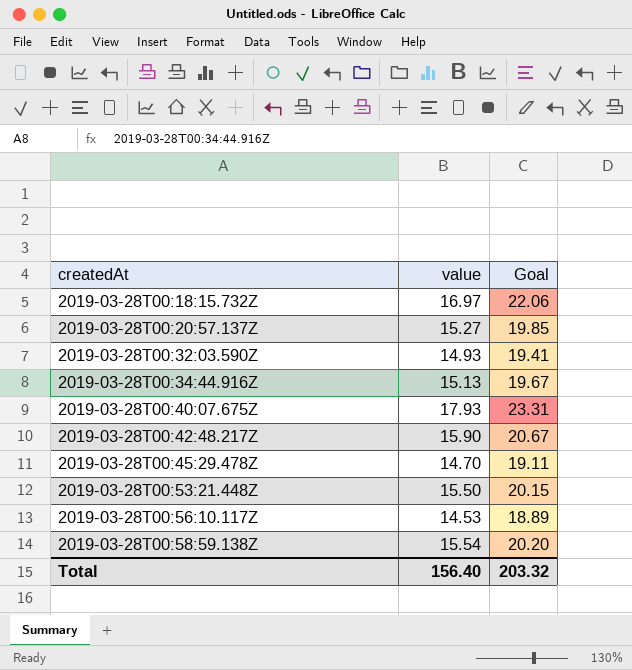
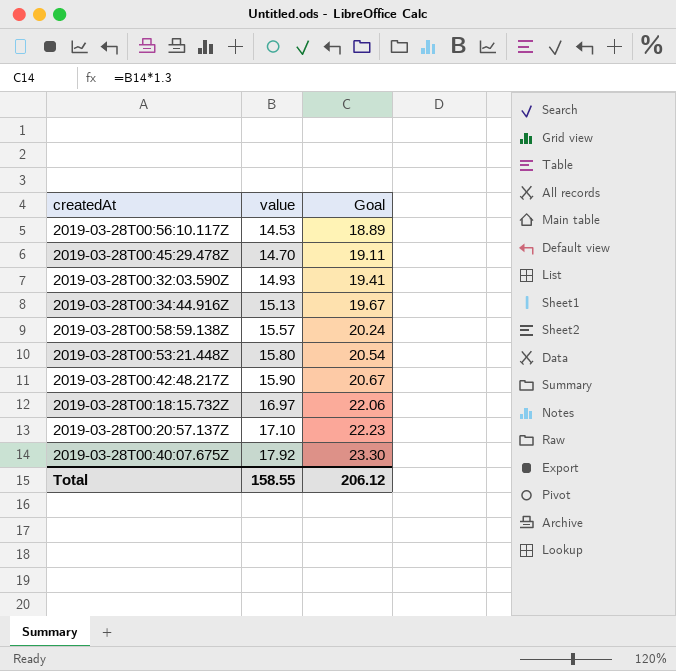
row order: createdAt ascending -> value ascending
2019-03-28T00:58:59.138Z | value: 15.54 -> 15.57
2019-03-28T00:58:59.138Z | Goal: 20.20 -> 20.24
2019-03-28T00:53:21.448Z | value: 15.50 -> 15.80
2019-03-28T00:53:21.448Z | Goal: 20.15 -> 20.54
2019-03-28T00:20:57.137Z | value: 15.27 -> 17.10
2019-03-28T00:20:57.137Z | Goal: 19.85 -> 22.23
2019-03-28T00:40:07.675Z | value: 17.93 -> 17.92
2019-03-28T00:40:07.675Z | Goal: 23.31 -> 23.30
Total | value: 156.40 -> 158.55
Total | Goal: 203.32 -> 206.12

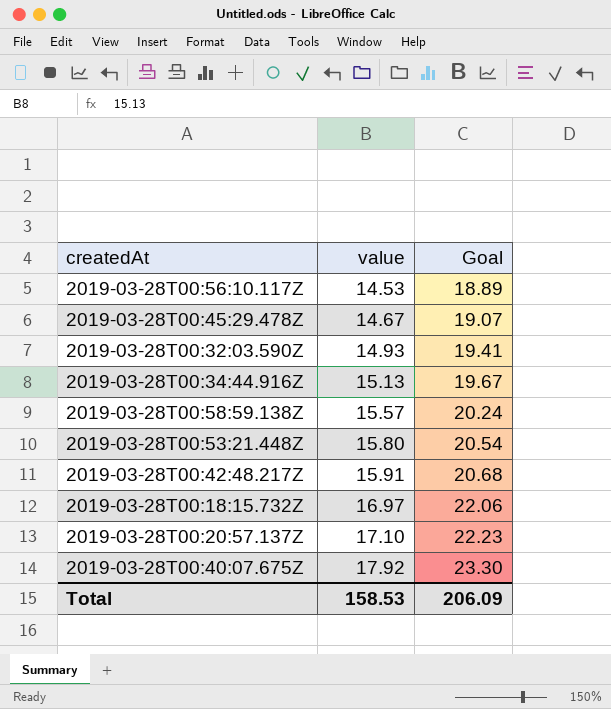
2019-03-28T00:45:29.478Z | value: 14.70 -> 14.67
2019-03-28T00:45:29.478Z | Goal: 19.11 -> 19.07
2019-03-28T00:42:48.217Z | value: 15.90 -> 15.91
2019-03-28T00:42:48.217Z | Goal: 20.67 -> 20.68
Total | value: 158.55 -> 158.53
Total | Goal: 206.12 -> 206.09

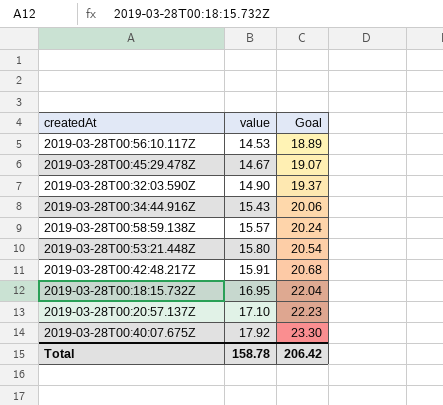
2019-03-28T00:32:03.590Z | value: 14.93 -> 14.90
2019-03-28T00:32:03.590Z | Goal: 19.41 -> 19.37
2019-03-28T00:34:44.916Z | value: 15.13 -> 15.43
2019-03-28T00:34:44.916Z | Goal: 19.67 -> 20.06
2019-03-28T00:18:15.732Z | value: 16.97 -> 16.95
2019-03-28T00:18:15.732Z | Goal: 22.06 -> 22.04
Total | value: 158.53 -> 158.78
Total | Goal: 206.09 -> 206.42

